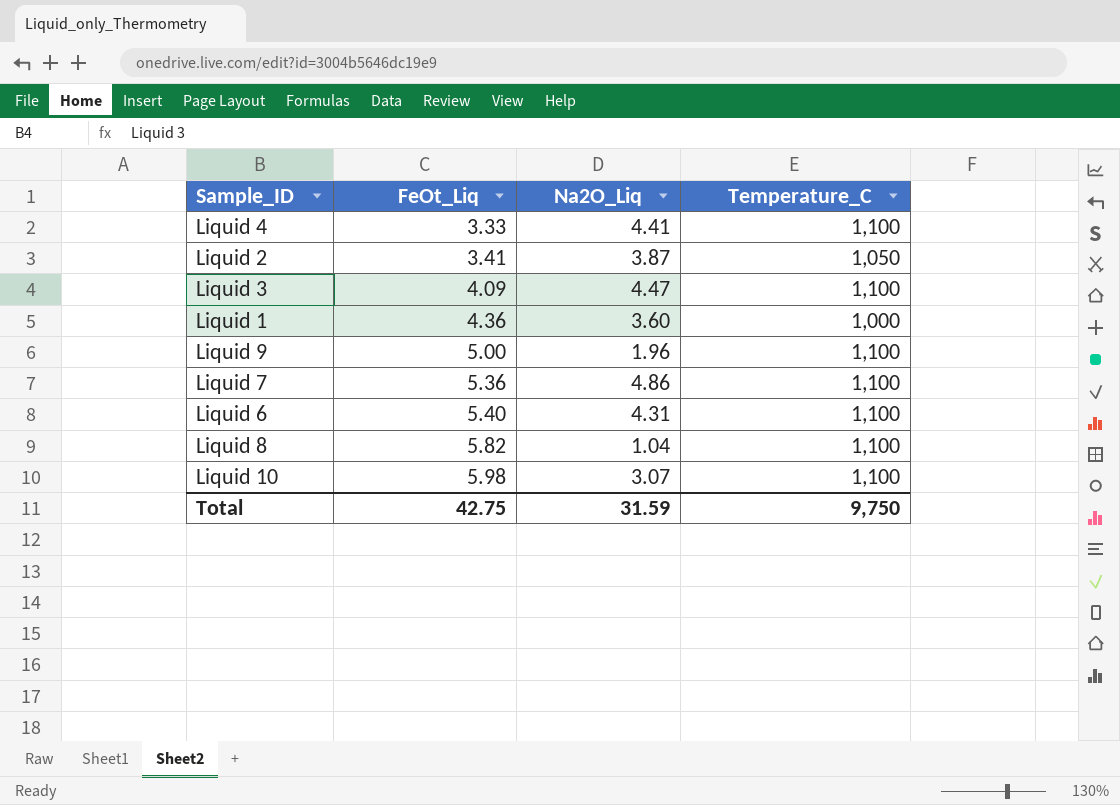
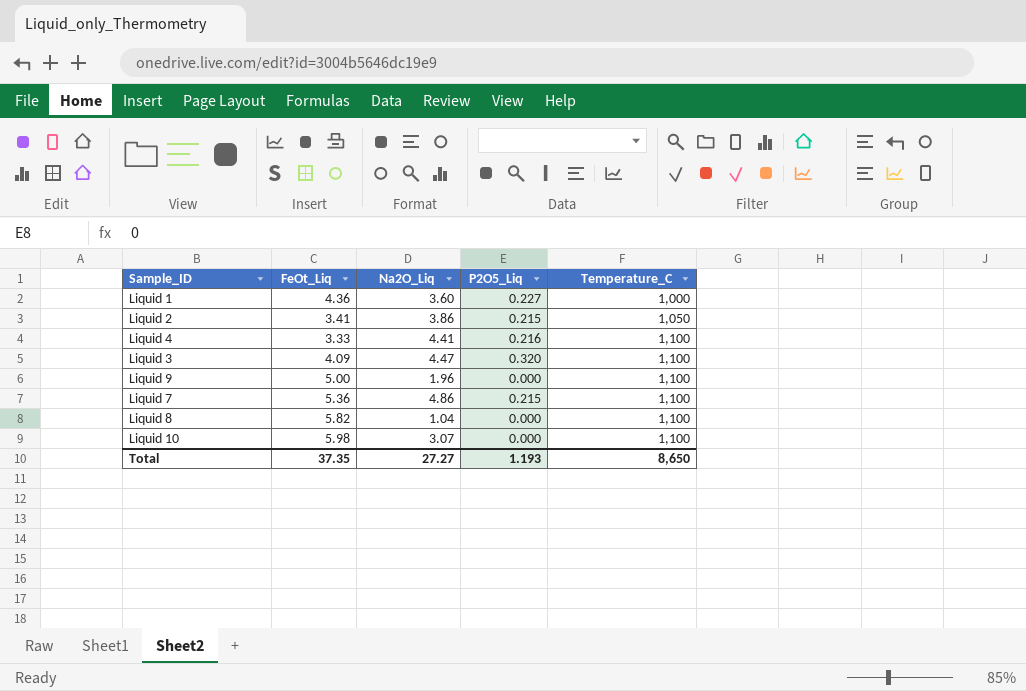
row order: FeOt_Liq ascending -> Temperature_C ascending
column P2O5_Liq | position: none -> 4
row Liquid 6: 5.40 | 4.31 | 1,100 -> none
Liquid 2 | Na2O_Liq: 3.87 -> 3.86
Total | FeOt_Liq: 42.75 -> 37.35
Total | Na2O_Liq: 31.59 -> 27.27
Total | Temperature_C: 9,750 -> 8,650

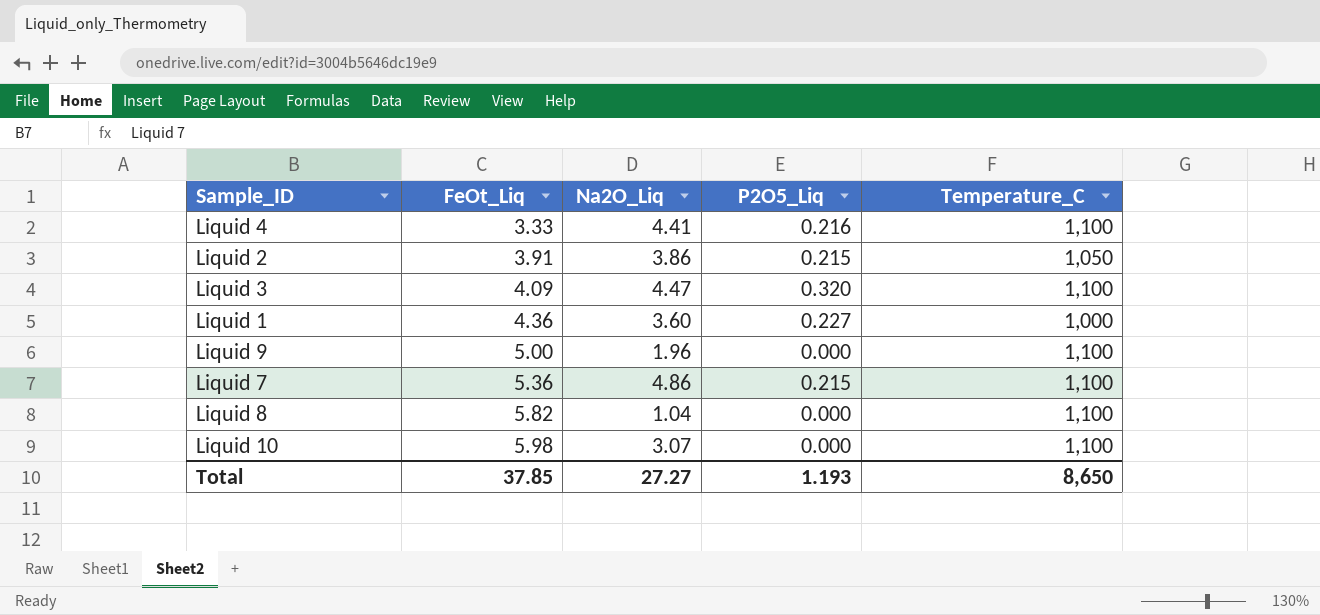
row order: Temperature_C ascending -> FeOt_Liq ascending
Liquid 2 | FeOt_Liq: 3.41 -> 3.91
Total | FeOt_Liq: 37.35 -> 37.85

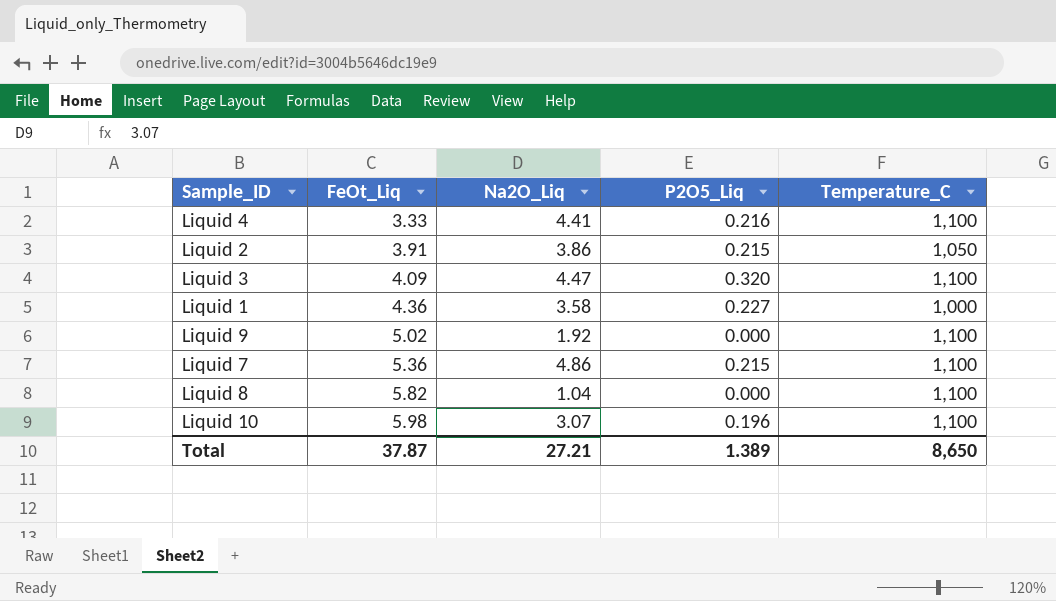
Liquid 1 | Na2O_Liq: 3.60 -> 3.58
Liquid 9 | FeOt_Liq: 5.00 -> 5.02
Liquid 9 | Na2O_Liq: 1.96 -> 1.92
Liquid 10 | P2O5_Liq: 0.000 -> 0.196
Total | FeOt_Liq: 37.85 -> 37.87
Total | Na2O_Liq: 27.27 -> 27.21
Total | P2O5_Liq: 1.193 -> 1.389

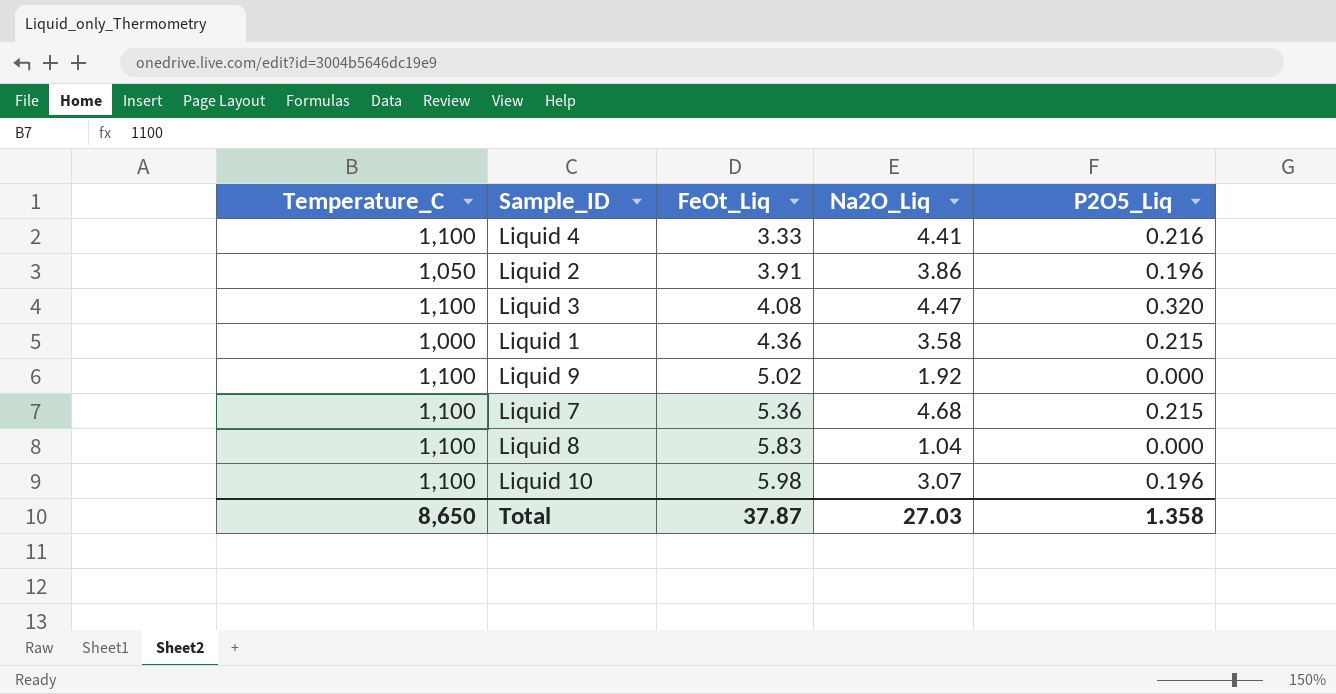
column Temperature_C | position: 5 -> 1
Liquid 2 | P2O5_Liq: 0.215 -> 0.196
Liquid 3 | FeOt_Liq: 4.09 -> 4.08
Liquid 1 | P2O5_Liq: 0.227 -> 0.215
Liquid 7 | Na2O_Liq: 4.86 -> 4.68
Liquid 8 | FeOt_Liq: 5.82 -> 5.83
Total | Na2O_Liq: 27.21 -> 27.03
Total | P2O5_Liq: 1.389 -> 1.358

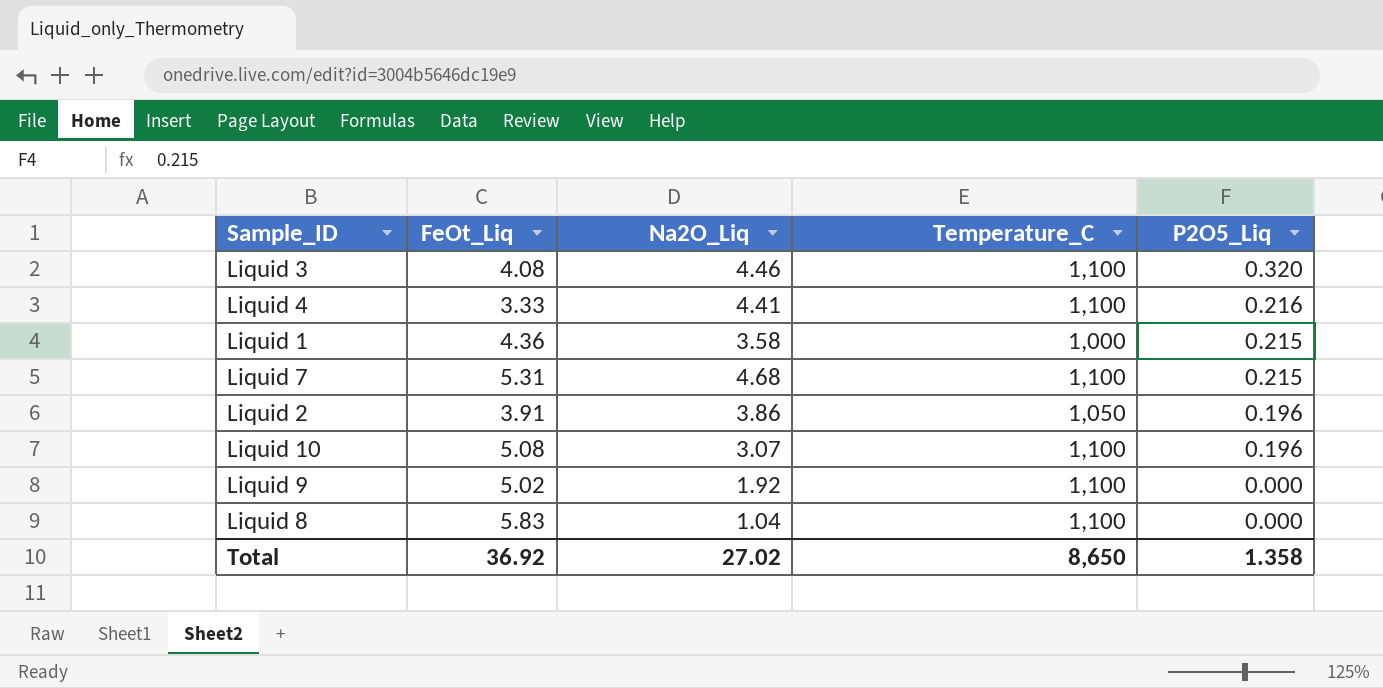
row order: FeOt_Liq ascending -> P2O5_Liq descending
column Temperature_C | position: 1 -> 4
Liquid 3 | Na2O_Liq: 4.47 -> 4.46
Liquid 7 | FeOt_Liq: 5.36 -> 5.31
Liquid 10 | FeOt_Liq: 5.98 -> 5.08
Total | FeOt_Liq: 37.87 -> 36.92
Total | Na2O_Liq: 27.03 -> 27.02

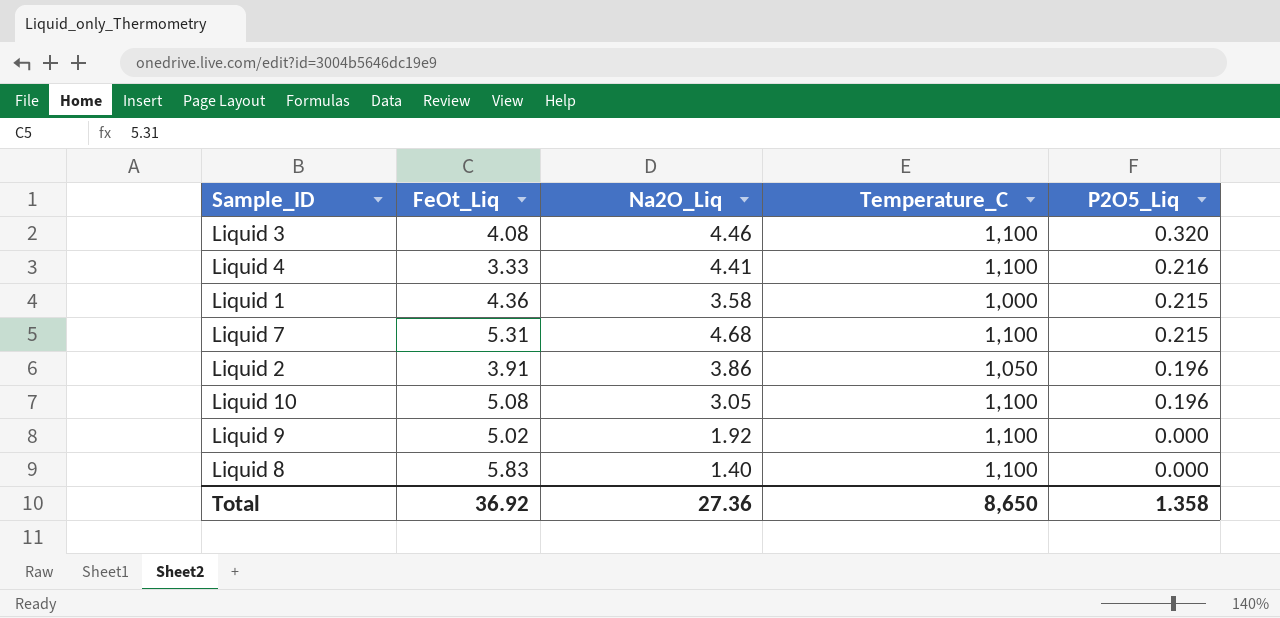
Liquid 10 | Na2O_Liq: 3.07 -> 3.05
Liquid 8 | Na2O_Liq: 1.04 -> 1.40
Total | Na2O_Liq: 27.02 -> 27.36

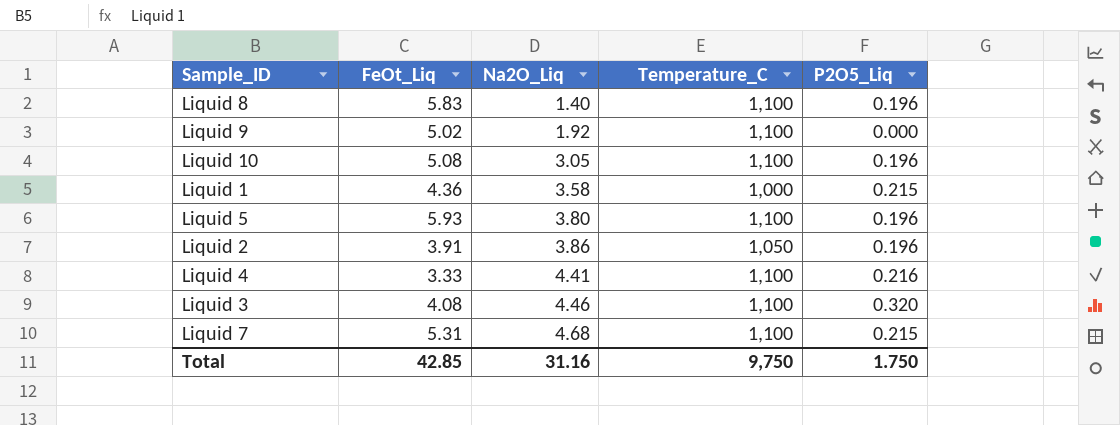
row order: P2O5_Liq descending -> Na2O_Liq ascending
Liquid 8 | P2O5_Liq: 0.000 -> 0.196
row Liquid 5: none -> 5.93 | 3.80 | 1,100 | 0.196
Total | FeOt_Liq: 36.92 -> 42.85
Total | Na2O_Liq: 27.36 -> 31.16
Total | Temperature_C: 8,650 -> 9,750
Total | P2O5_Liq: 1.358 -> 1.750

